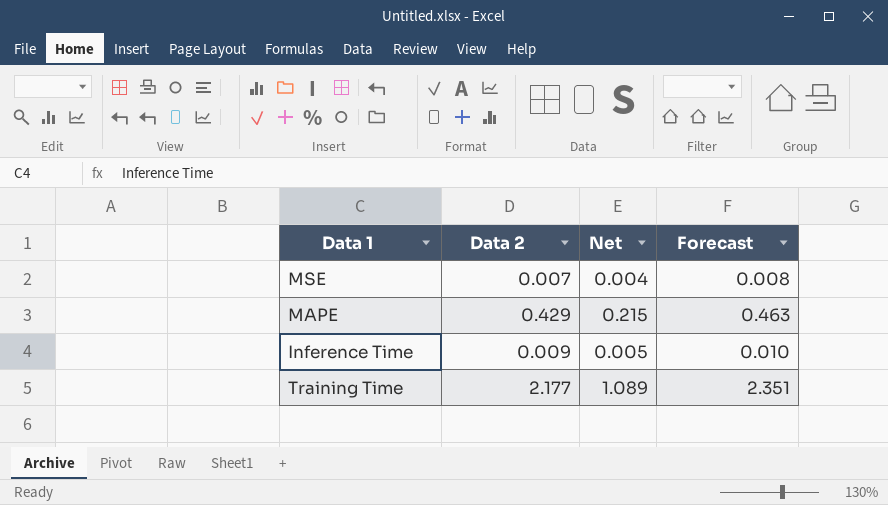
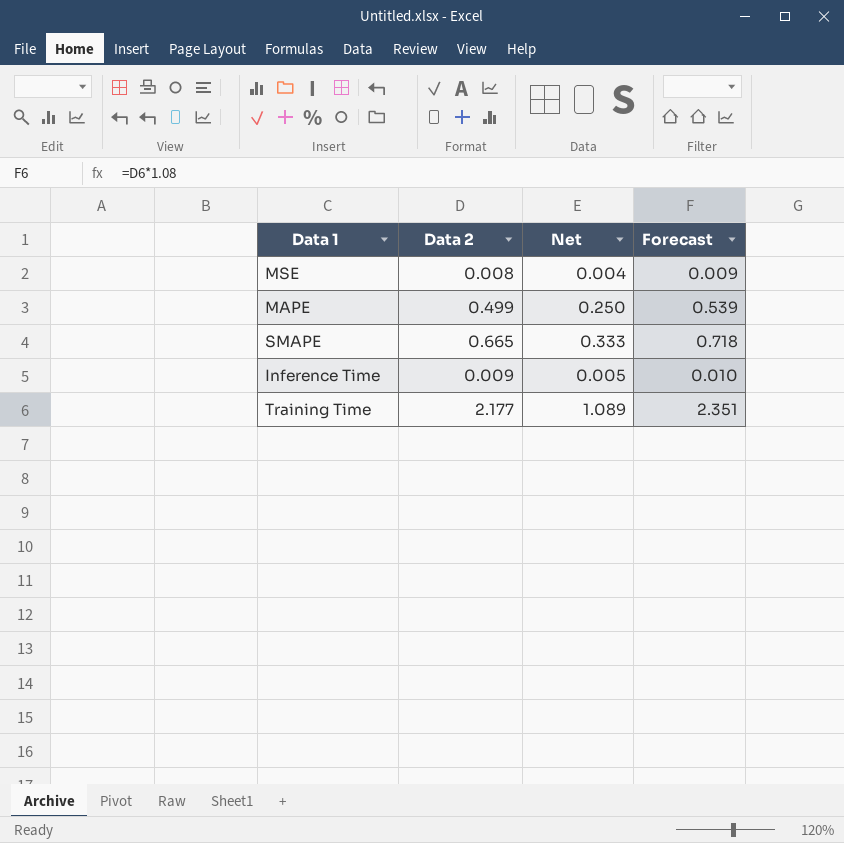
MSE | Data 2: 0.007 -> 0.008
MSE | Forecast: 0.008 -> 0.009
MAPE | Data 2: 0.429 -> 0.499
MAPE | Net: 0.215 -> 0.250
MAPE | Forecast: 0.463 -> 0.539
row SMAPE: none -> 0.665 | 0.333 | 0.718

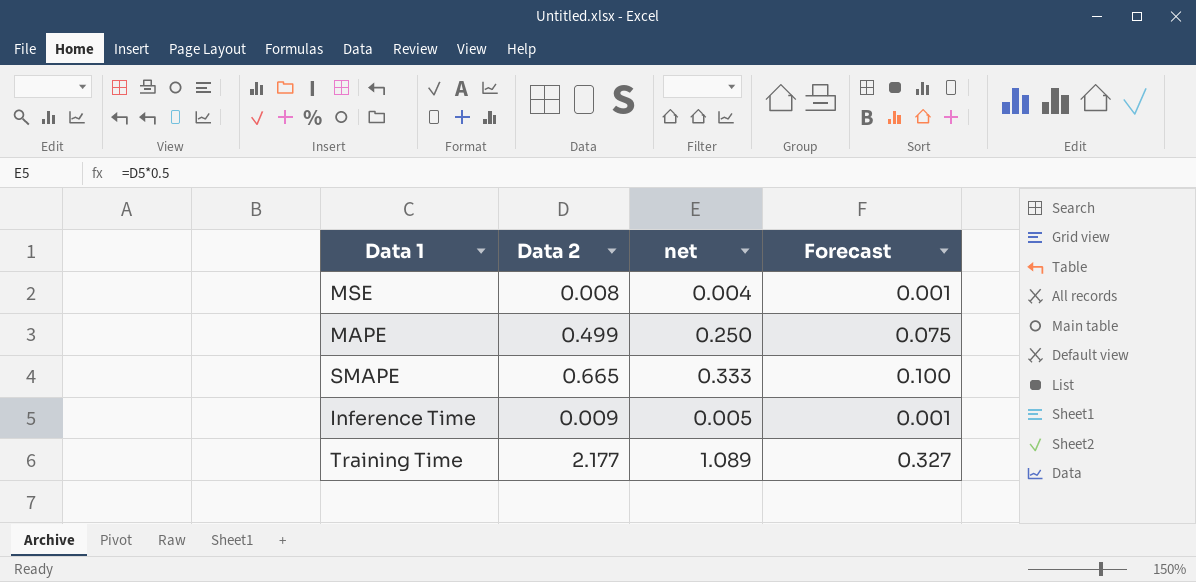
column name: Net -> net
column Forecast | formula: [Data 2] * 1.08 -> [Data 2] * 0.15

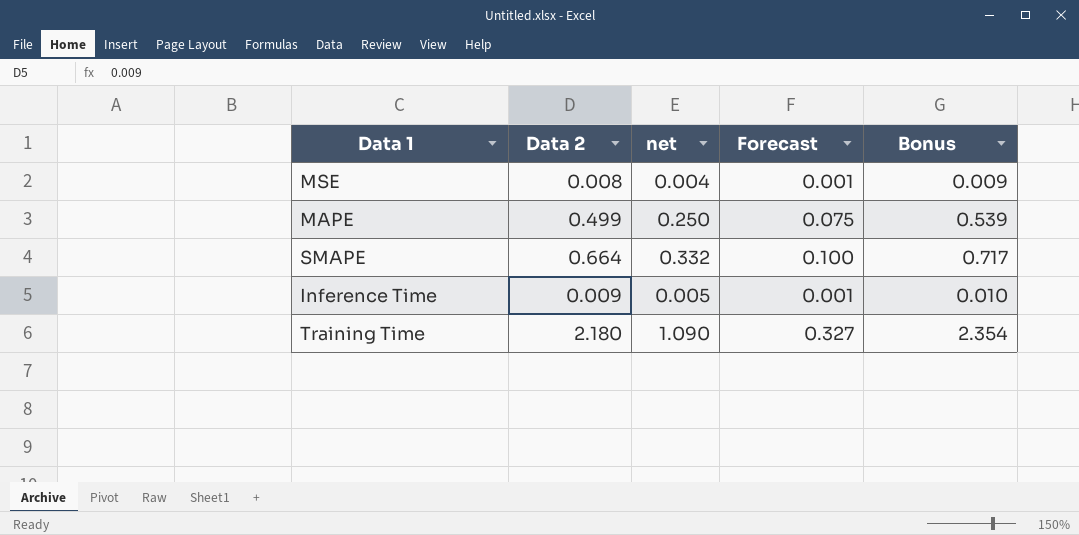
column Bonus | formula: none -> [Data 2] * 1.08
SMAPE | Data 2: 0.665 -> 0.664
SMAPE | net: 0.333 -> 0.332
Training Time | Data 2: 2.177 -> 2.180
Training Time | net: 1.089 -> 1.090

